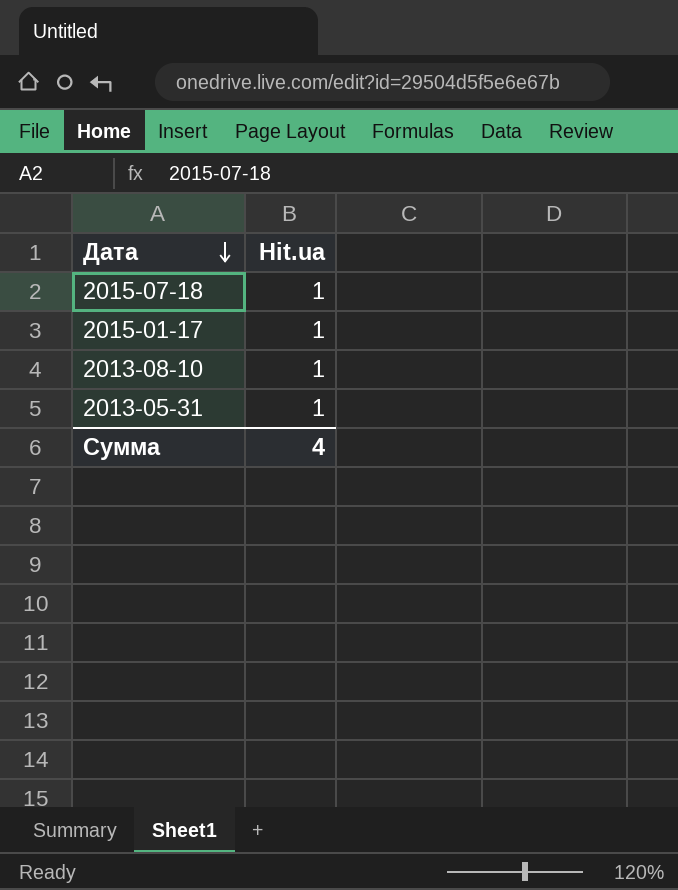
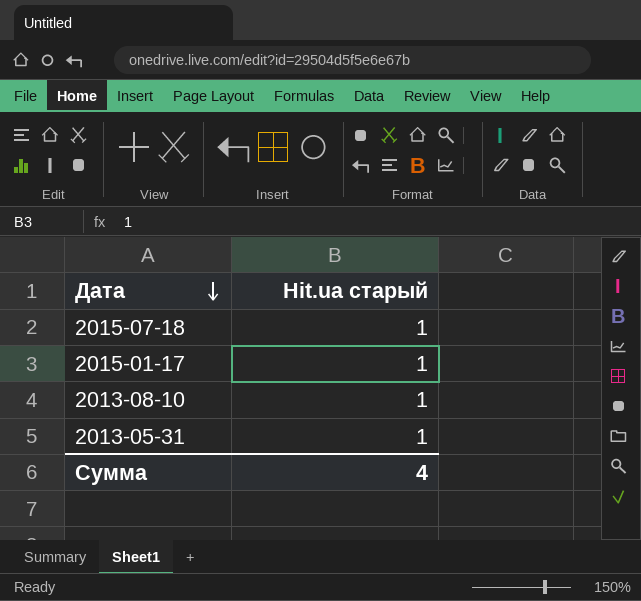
column name: Hit.ua -> Hit.ua старый

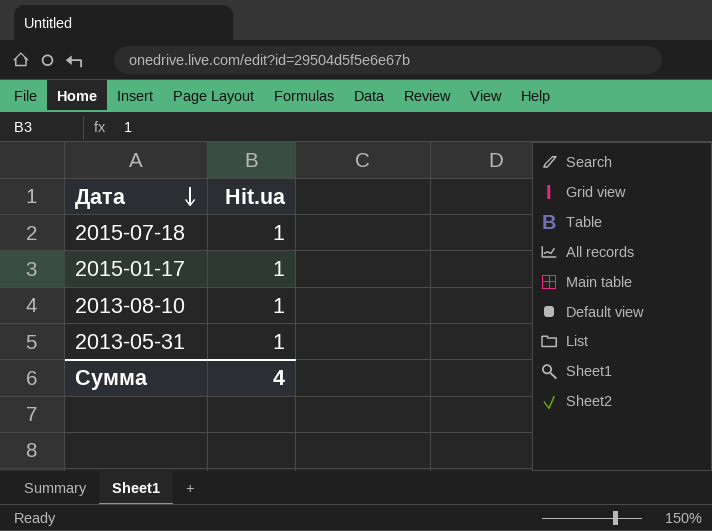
column name: Hit.ua старый -> Hit.ua

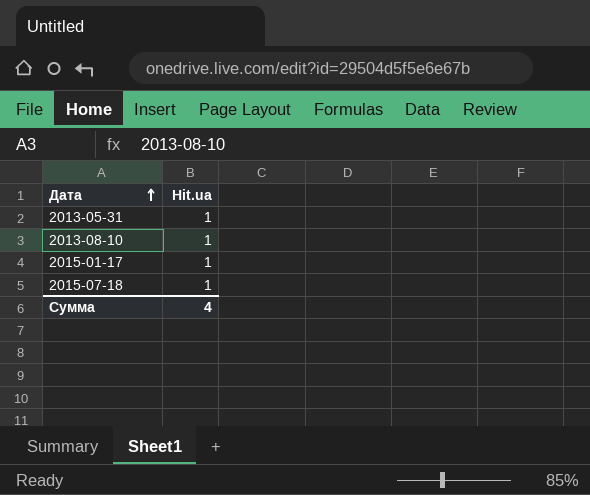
row order: Дата descending -> Дата ascending

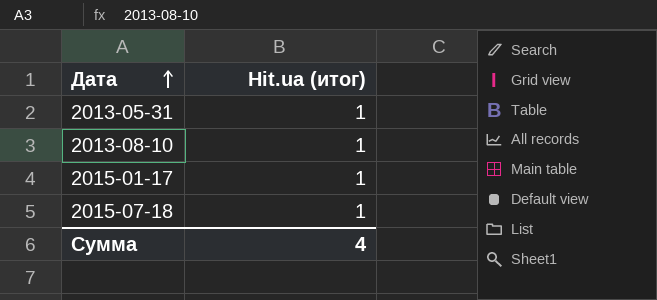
column name: Hit.ua -> Hit.ua (итог)

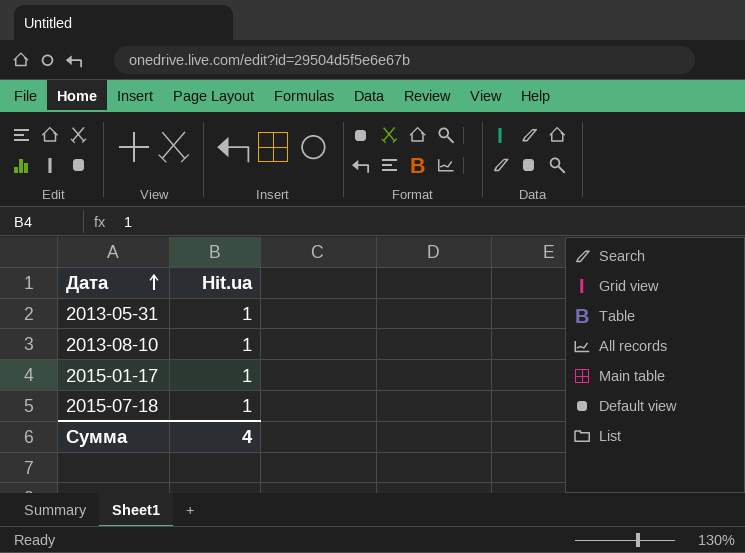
column name: Hit.ua (итог) -> Hit.ua

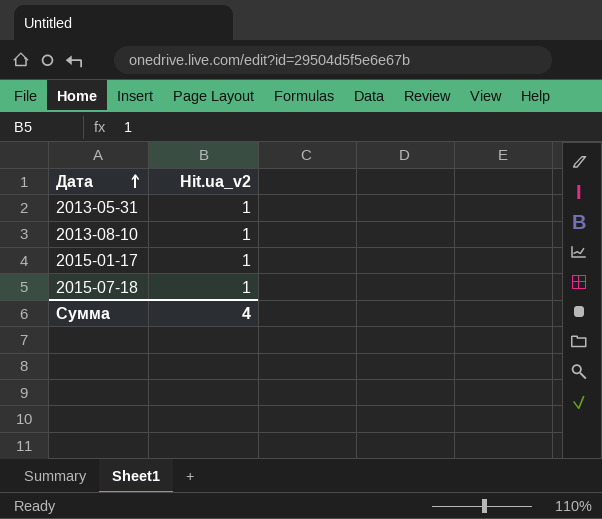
column name: Hit.ua -> Hit.ua_v2

